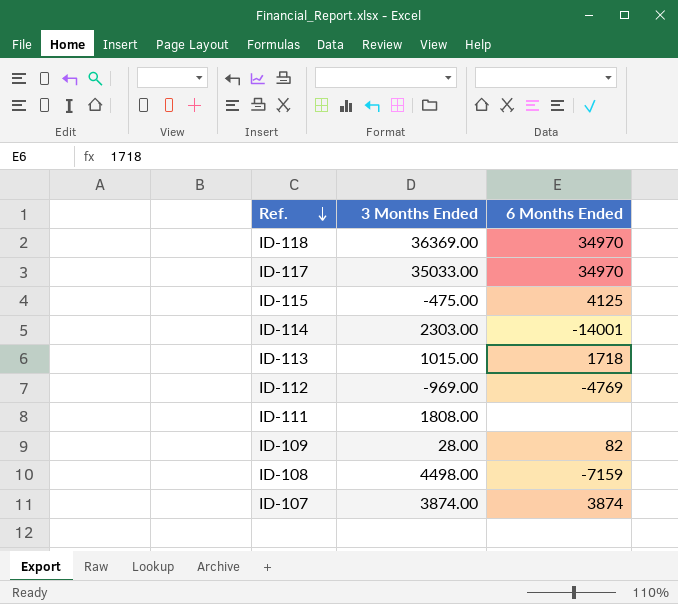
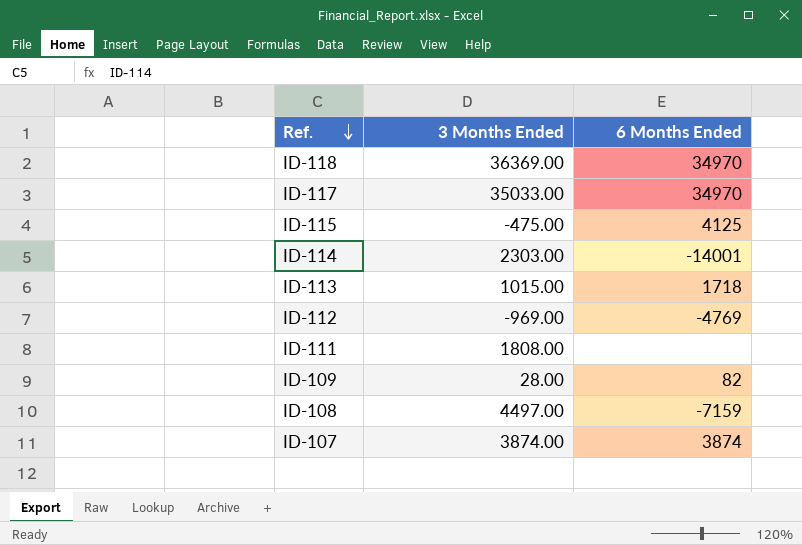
ID-108 | 3 Months Ended: 4498.00 -> 4497.00

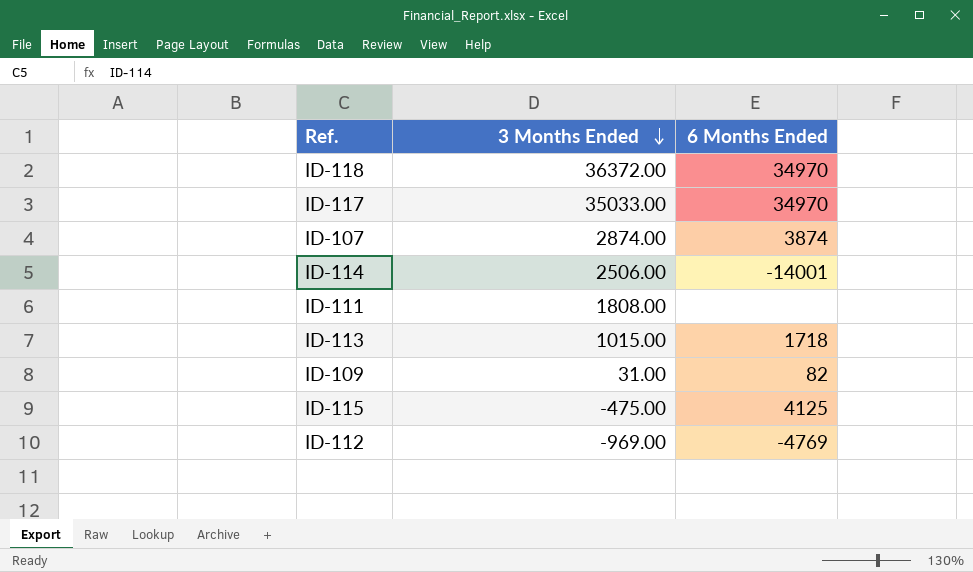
row order: Ref. descending -> 3 Months Ended descending
row ID-108: 4497.00 | -7159 -> none
ID-118 | 3 Months Ended: 36369.00 -> 36372.00
ID-107 | 3 Months Ended: 3874.00 -> 2874.00
ID-114 | 3 Months Ended: 2303.00 -> 2506.00
ID-109 | 3 Months Ended: 28.00 -> 31.00

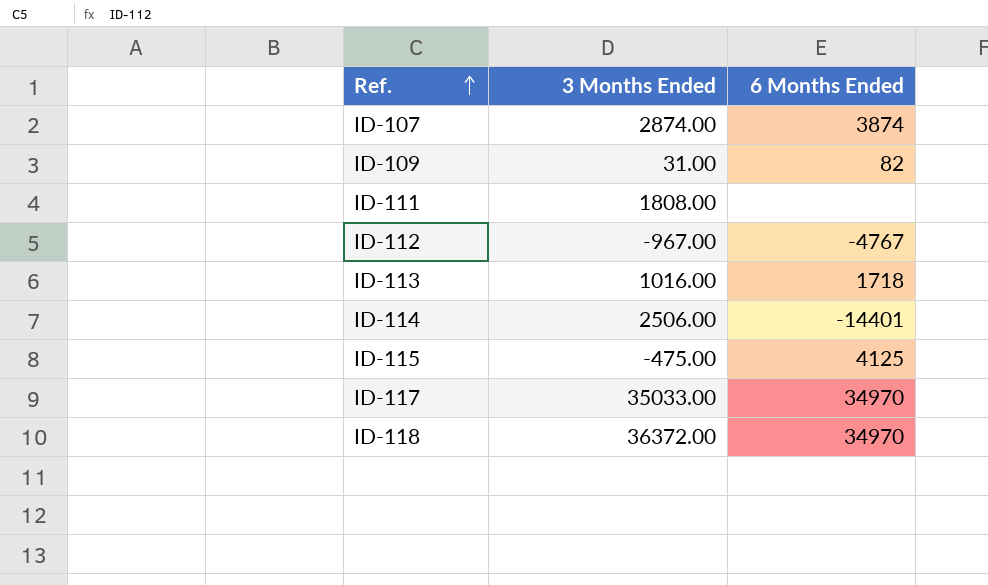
row order: 3 Months Ended descending -> Ref. ascending
ID-112 | 3 Months Ended: -969.00 -> -967.00
ID-112 | 6 Months Ended: -4769 -> -4767
ID-113 | 3 Months Ended: 1015.00 -> 1016.00
ID-114 | 6 Months Ended: -14001 -> -14401

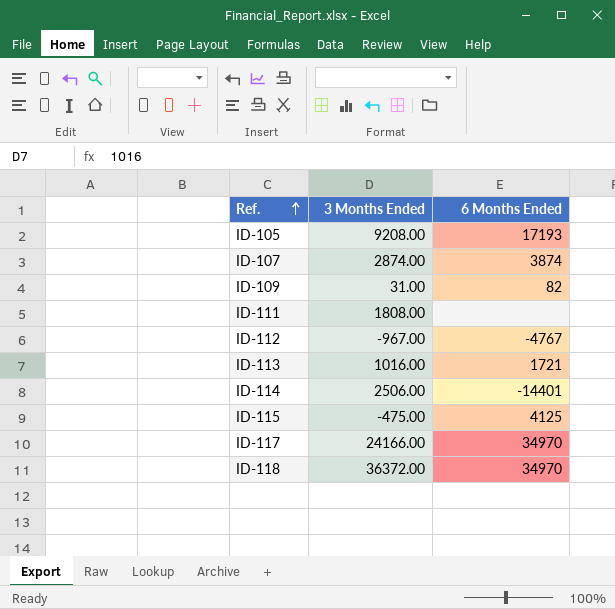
row ID-105: none -> 9208.00 | 17193
ID-113 | 6 Months Ended: 1718 -> 1721
ID-117 | 3 Months Ended: 35033.00 -> 24166.00

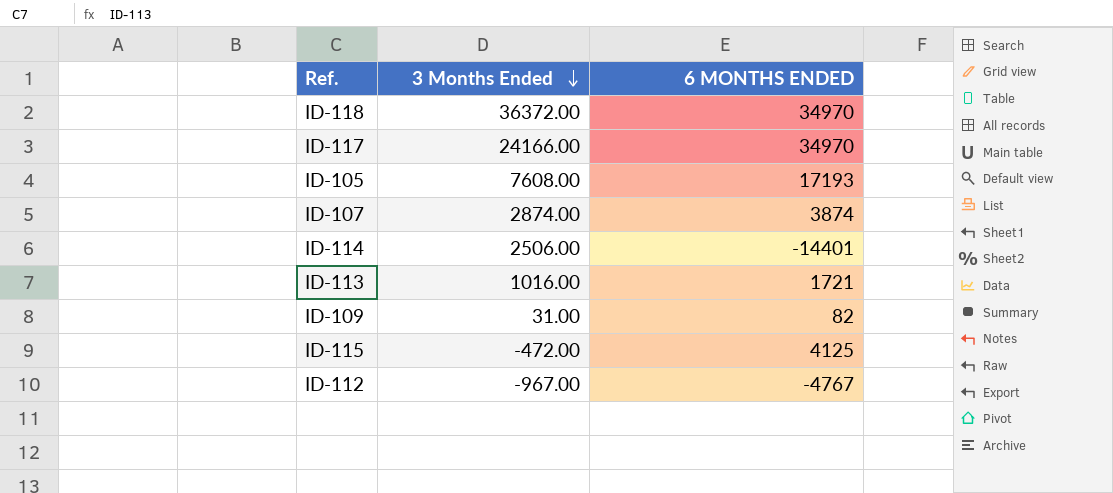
row order: Ref. ascending -> 3 Months Ended descending
column name: 6 Months Ended -> 6 MONTHS ENDED
row ID-111: 1808.00 | none -> none
ID-105 | 3 Months Ended: 9208.00 -> 7608.00
ID-115 | 3 Months Ended: -475.00 -> -472.00

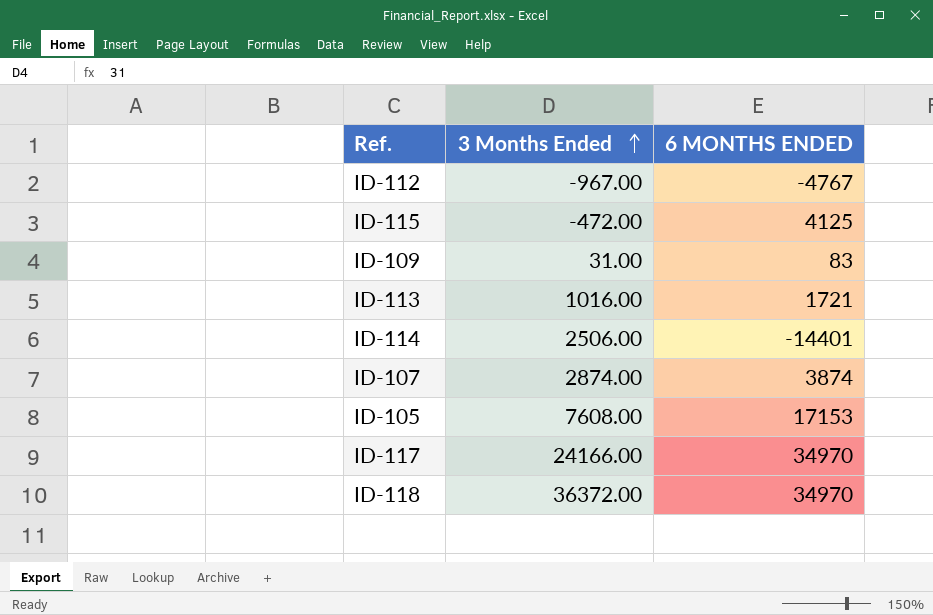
row order: 3 Months Ended descending -> 3 Months Ended ascending
ID-109 | 6 MONTHS ENDED: 82 -> 83
ID-105 | 6 MONTHS ENDED: 17193 -> 17153

